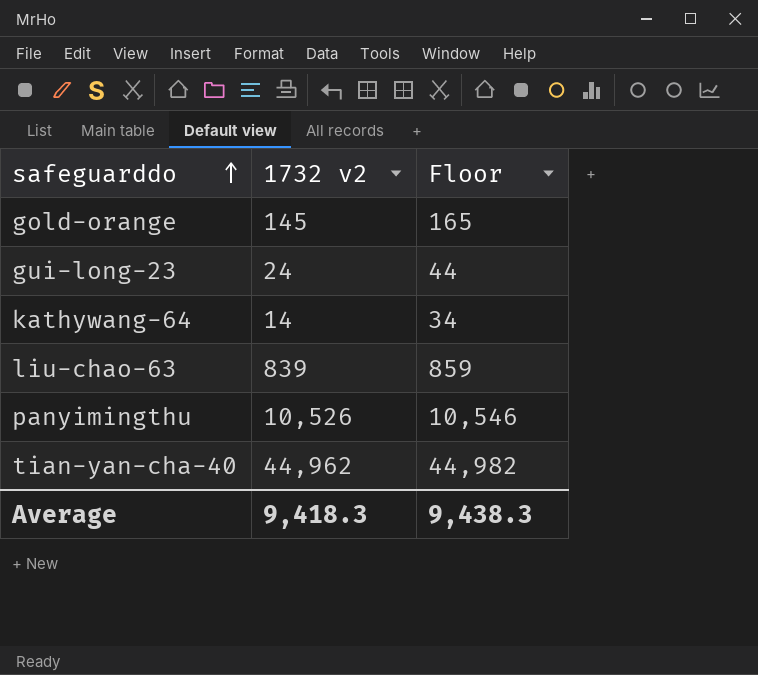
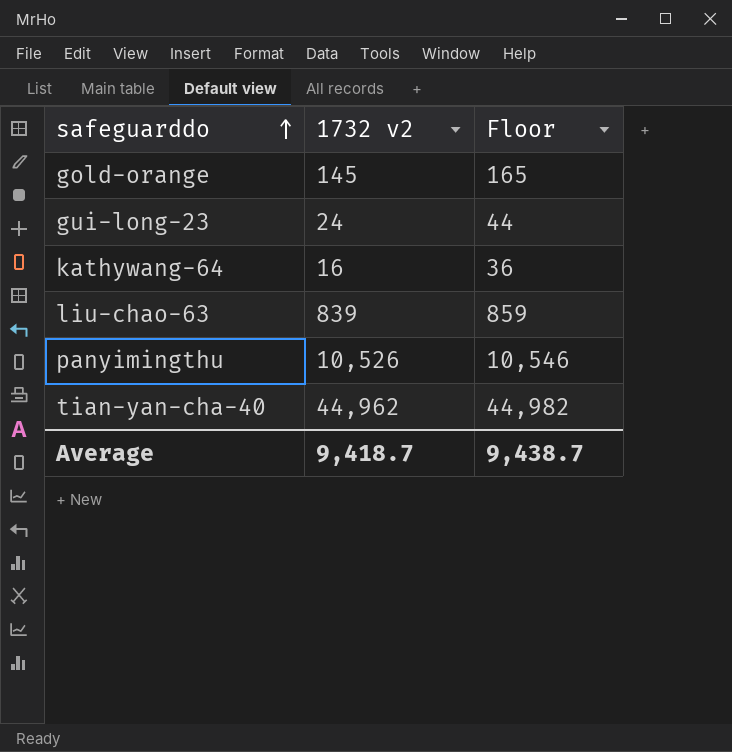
kathywang-64 | 1732 v2: 14 -> 16
kathywang-64 | Floor: 34 -> 36
Average | 1732 v2: 9,418.3 -> 9,418.7
Average | Floor: 9,438.3 -> 9,438.7

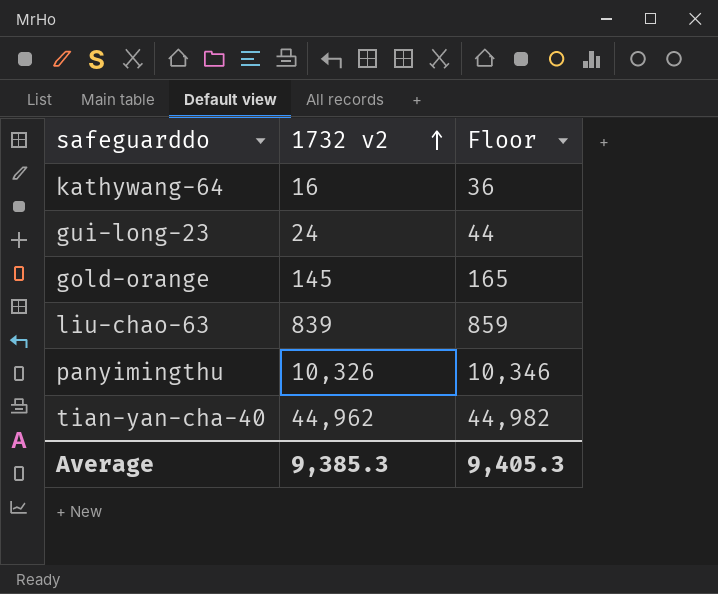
row order: safeguarddo ascending -> 1732 v2 ascending
panyimingthu | 1732 v2: 10,526 -> 10,326
panyimingthu | Floor: 10,546 -> 10,346
Average | 1732 v2: 9,418.7 -> 9,385.3
Average | Floor: 9,438.7 -> 9,405.3

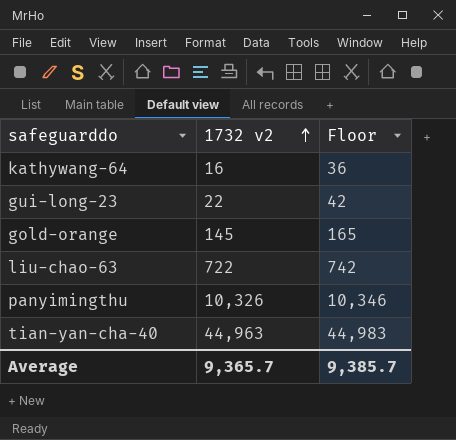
gui-long-23 | 1732 v2: 24 -> 22
gui-long-23 | Floor: 44 -> 42
liu-chao-63 | 1732 v2: 839 -> 722
liu-chao-63 | Floor: 859 -> 742
tian-yan-cha-40 | 1732 v2: 44,962 -> 44,963
tian-yan-cha-40 | Floor: 44,982 -> 44,983
Average | 1732 v2: 9,385.3 -> 9,365.7
Average | Floor: 9,405.3 -> 9,385.7

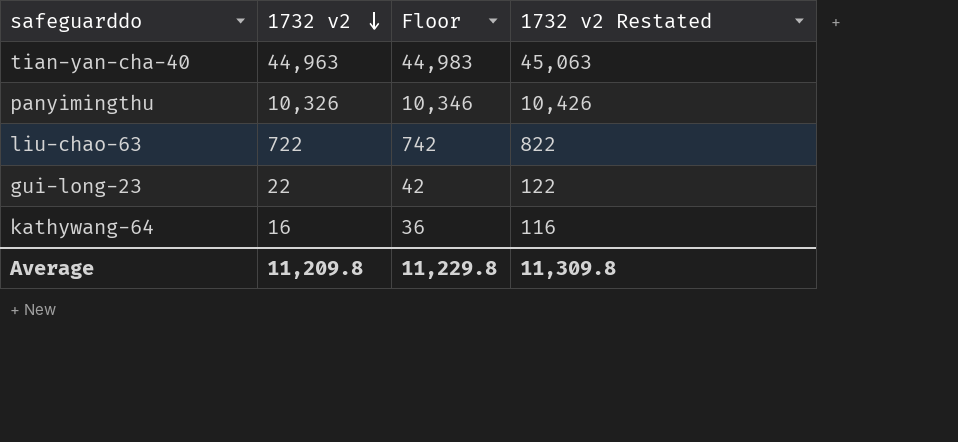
row order: 1732 v2 ascending -> 1732 v2 descending
column 1732 v2 Restated | formula: none -> [1732 v2] + 100
row gold-orange: 145 | 165 -> none
Average | 1732 v2: 9,365.7 -> 11,209.8
Average | Floor: 9,385.7 -> 11,229.8

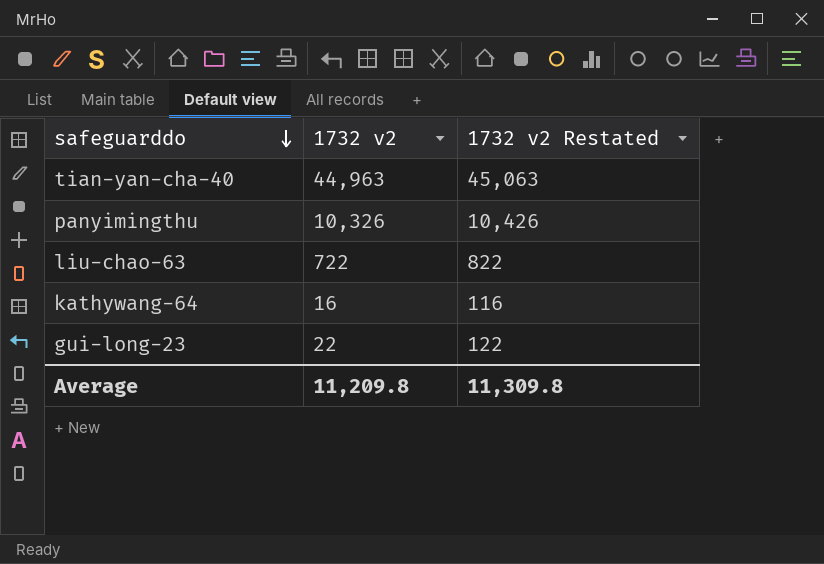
row order: 1732 v2 descending -> safeguarddo descending
column Floor | formula: [1732 v2] + 20 -> none

